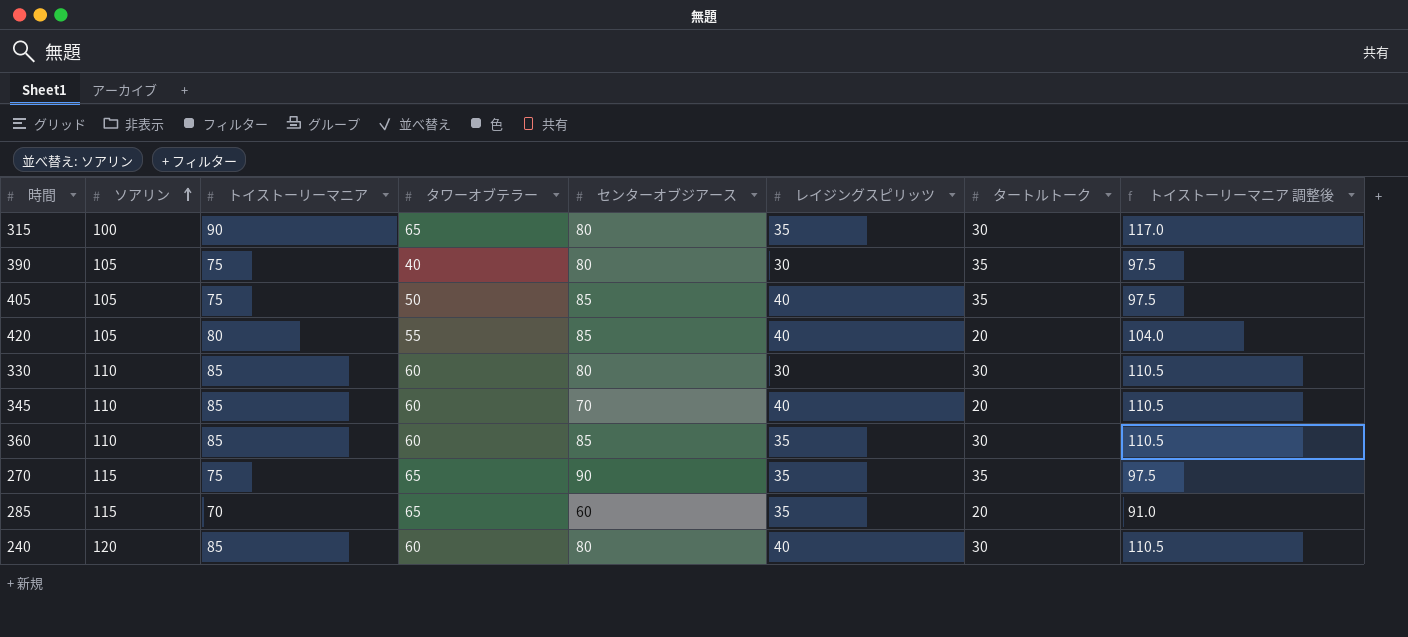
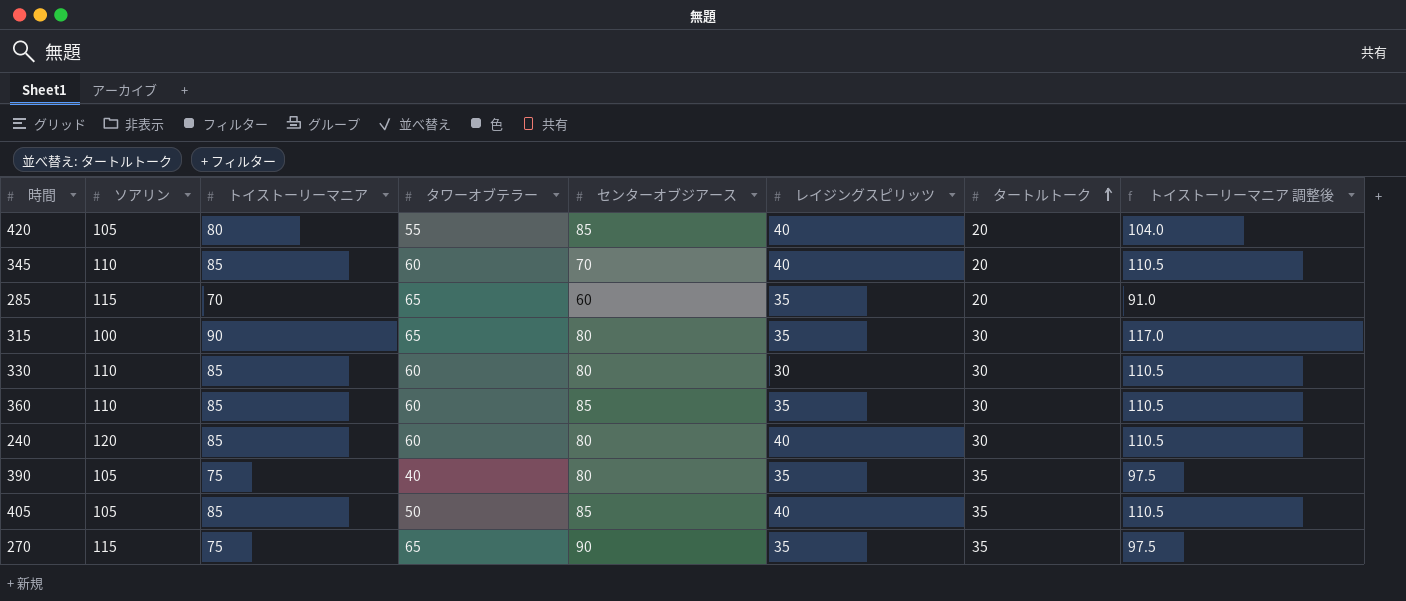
row order: ソアリン ascending -> タートルトーク ascending
390 | レイジングスピリッツ: 30 -> 35
405 | トイストーリーマニア: 75 -> 85
405 | トイストーリーマニア 調整後: 97.5 -> 110.5

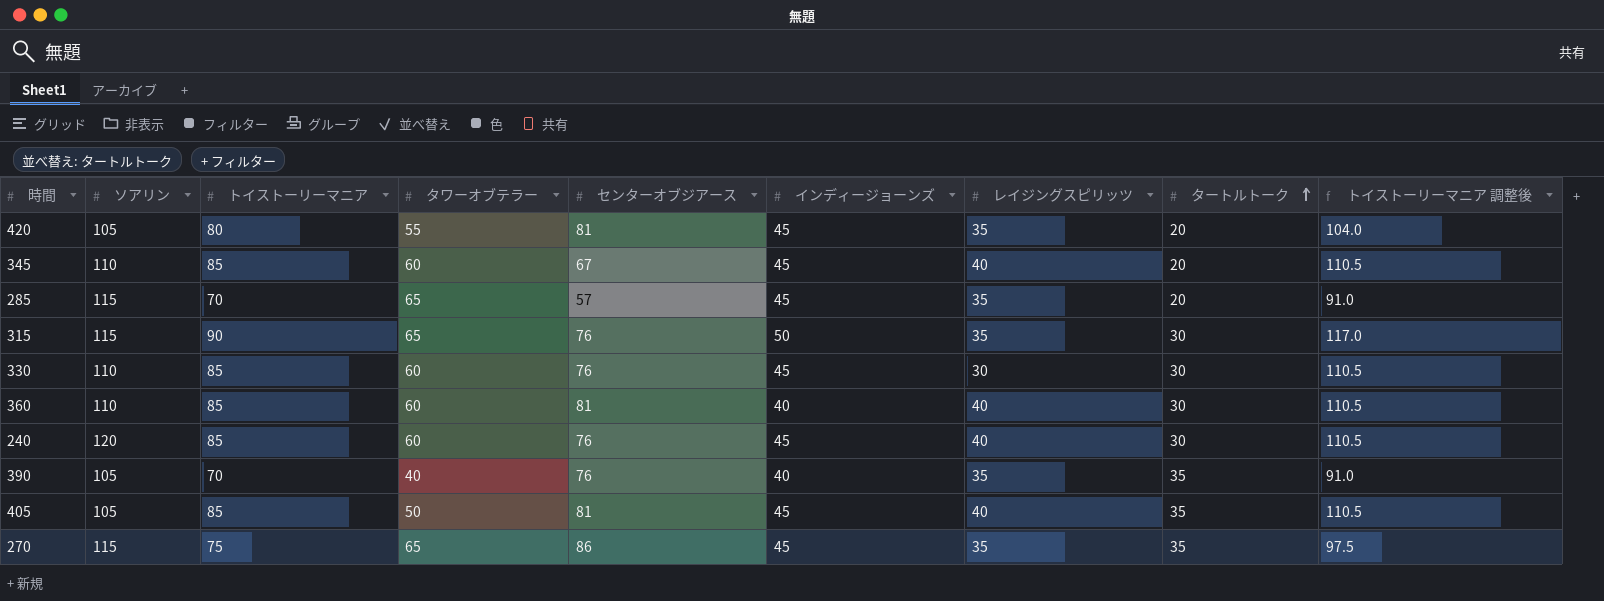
column インディージョーンズ | position: none -> 6
420 | センターオブジアース: 85 -> 81
420 | レイジングスピリッツ: 40 -> 35
345 | センターオブジアース: 70 -> 67
285 | センターオブジアース: 60 -> 57
315 | ソアリン: 100 -> 115
315 | センターオブジアース: 80 -> 76
330 | センターオブジアース: 80 -> 76
360 | センターオブジアース: 85 -> 81
360 | レイジングスピリッツ: 35 -> 40
240 | センターオブジアース: 80 -> 76
390 | トイストーリーマニア: 75 -> 70
390 | センターオブジアース: 80 -> 76
390 | トイストーリーマニア 調整後: 97.5 -> 91.0
405 | センターオブジアース: 85 -> 81
270 | センターオブジアース: 90 -> 86

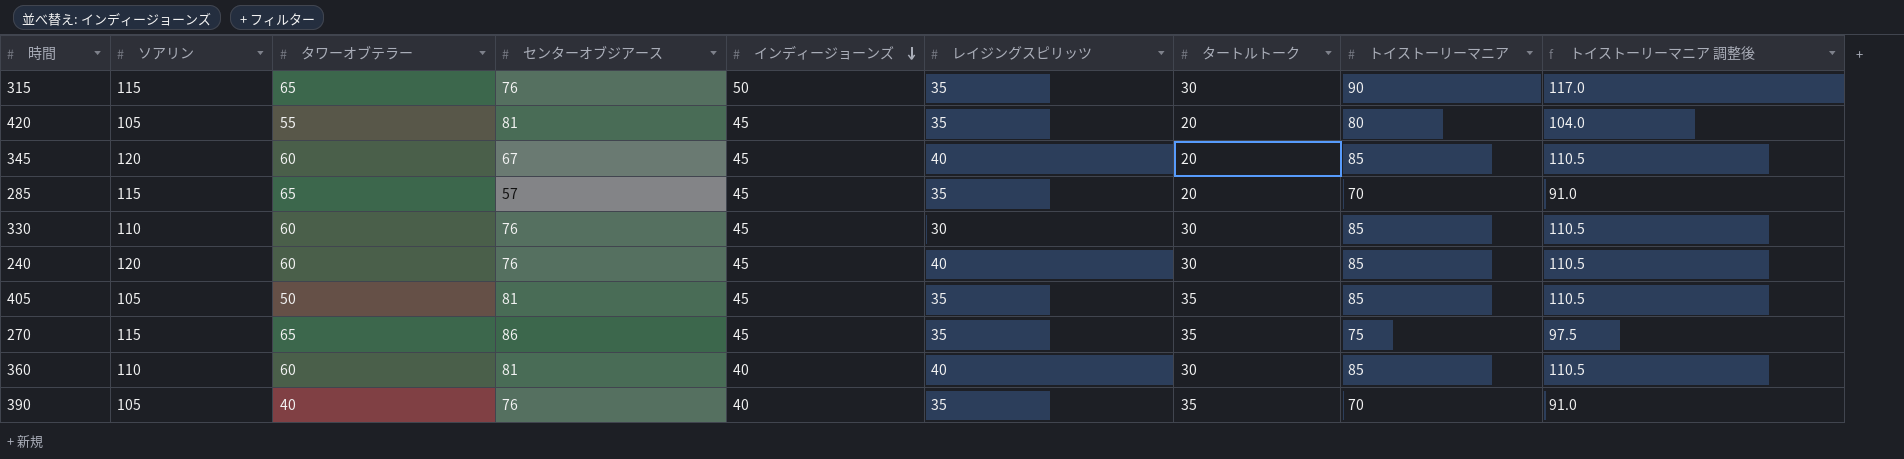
row order: タートルトーク ascending -> インディージョーンズ descending
column トイストーリーマニア | position: 3 -> 8
345 | ソアリン: 110 -> 120
405 | レイジングスピリッツ: 40 -> 35

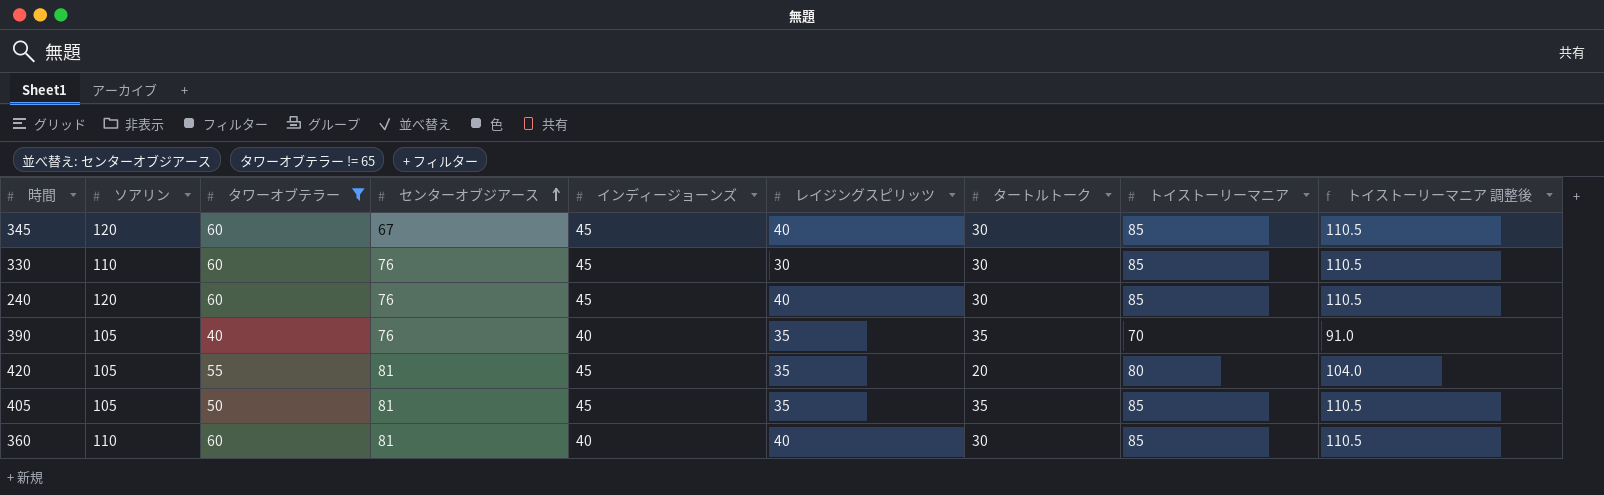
filter: none -> タワーオブテラー != 65
row order: インディージョーンズ descending -> センターオブジアース ascending
345 | タートルトーク: 20 -> 30

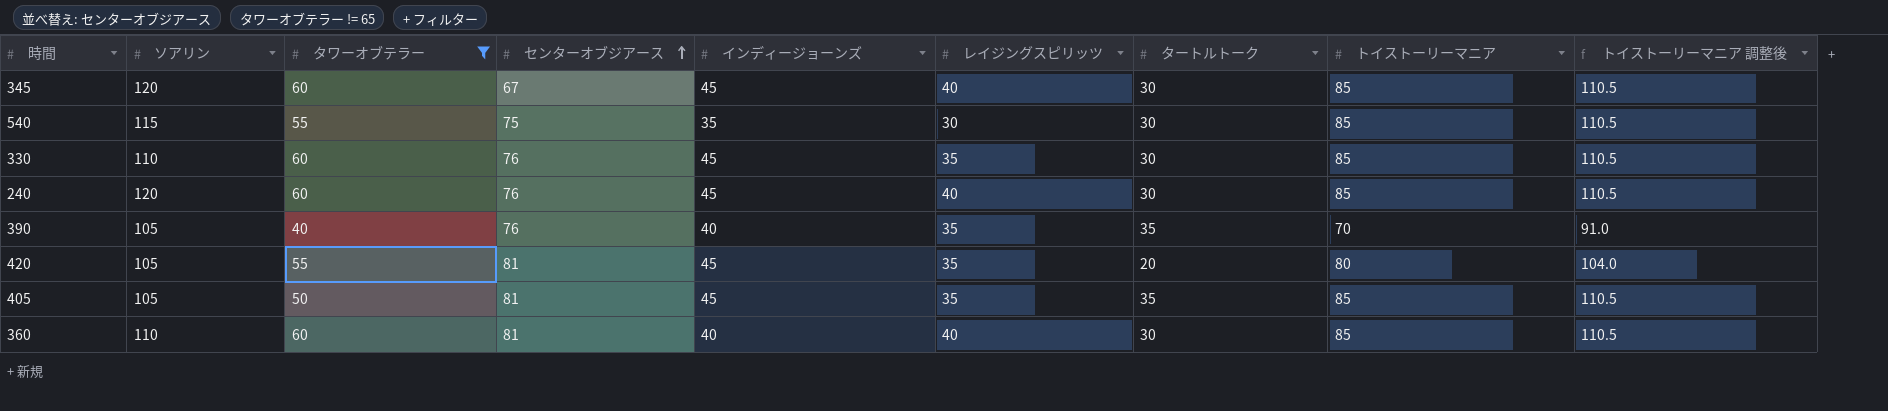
row 540: none -> 115 | 55 | 75 | 35 | 30 | 30 | 85 | 110.5
330 | レイジングスピリッツ: 30 -> 35

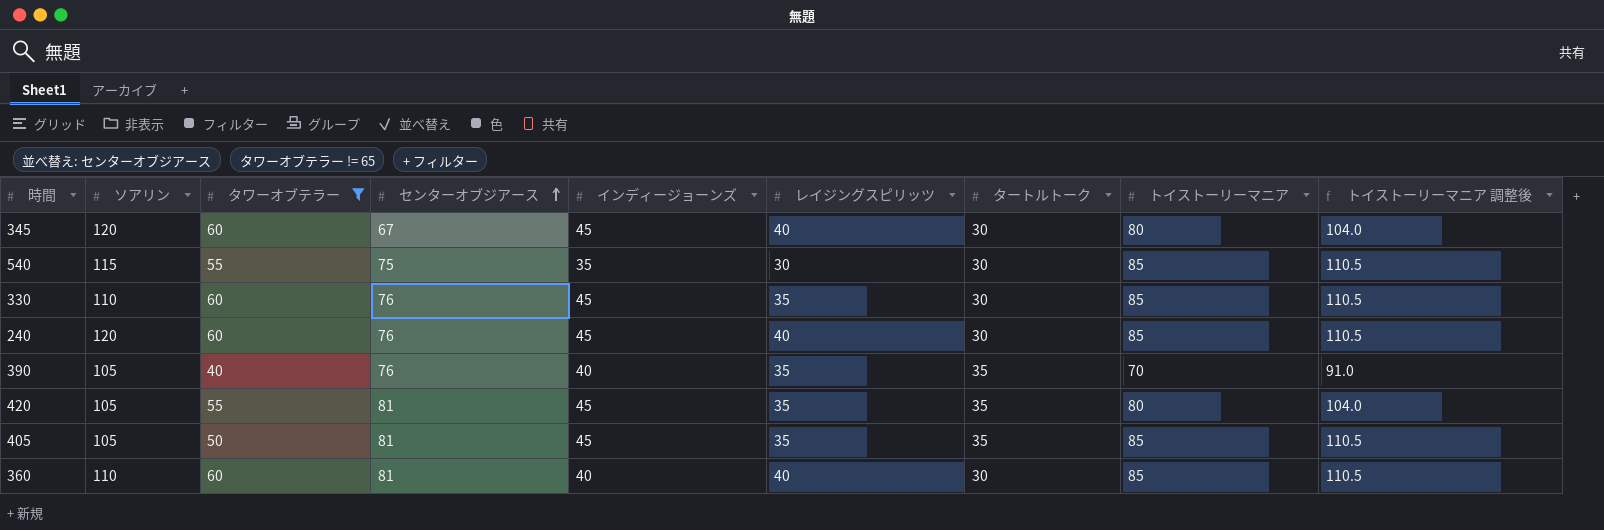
345 | トイストーリーマニア: 85 -> 80
345 | トイストーリーマニア 調整後: 110.5 -> 104.0
420 | タートルトーク: 20 -> 35

